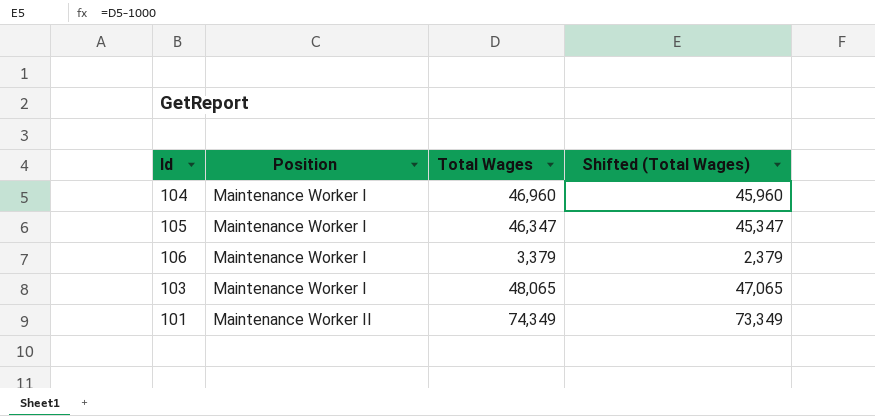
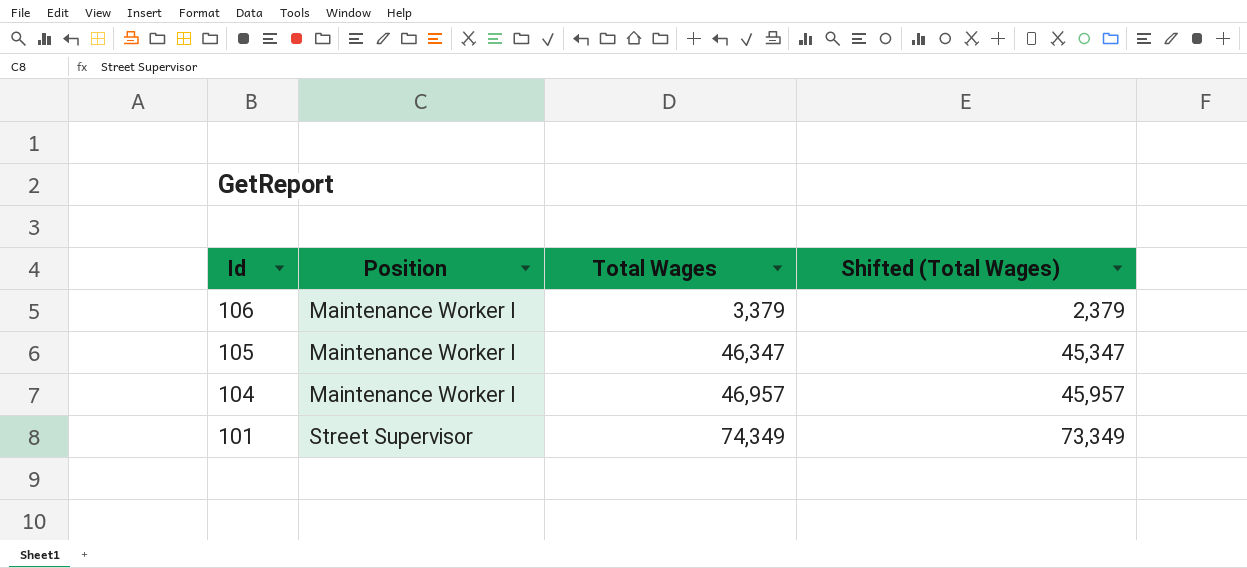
row order: Position ascending -> Id descending
row 103: Maintenance Worker I | 48,065 | 47,065 -> none
104 | Total Wages: 46,960 -> 46,957
104 | Shifted (Total Wages): 45,960 -> 45,957
101 | Position: Maintenance Worker II -> Street Supervisor

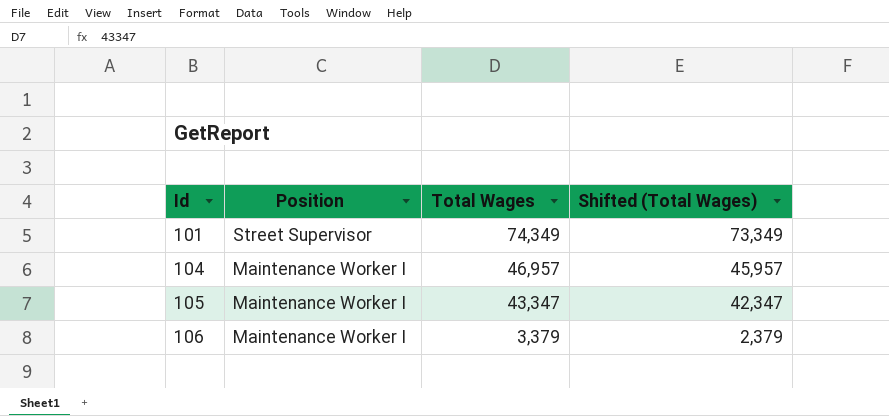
row order: Id descending -> Id ascending
105 | Total Wages: 46,347 -> 43,347
105 | Shifted (Total Wages): 45,347 -> 42,347

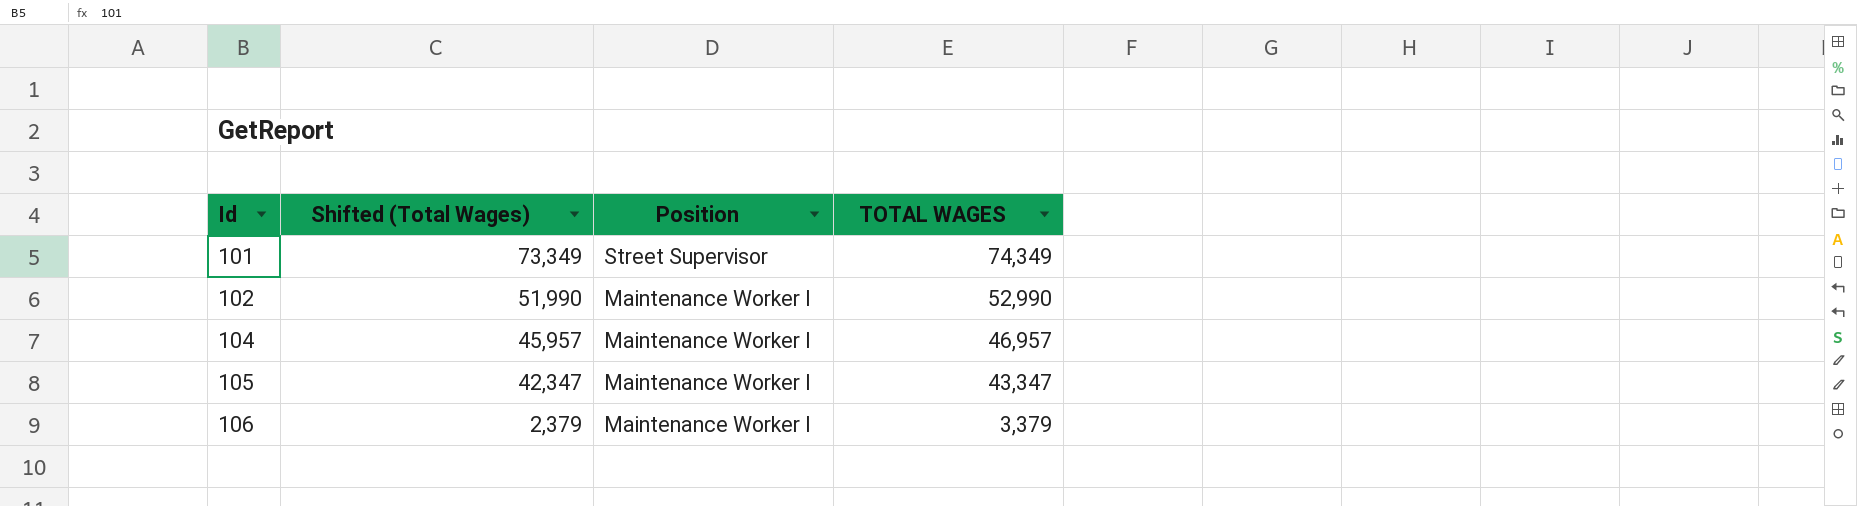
column Shifted (Total Wages) | position: 4 -> 2
column name: Total Wages -> TOTAL WAGES
row 102: none -> 51,990 | Maintenance Worker I | 52,990

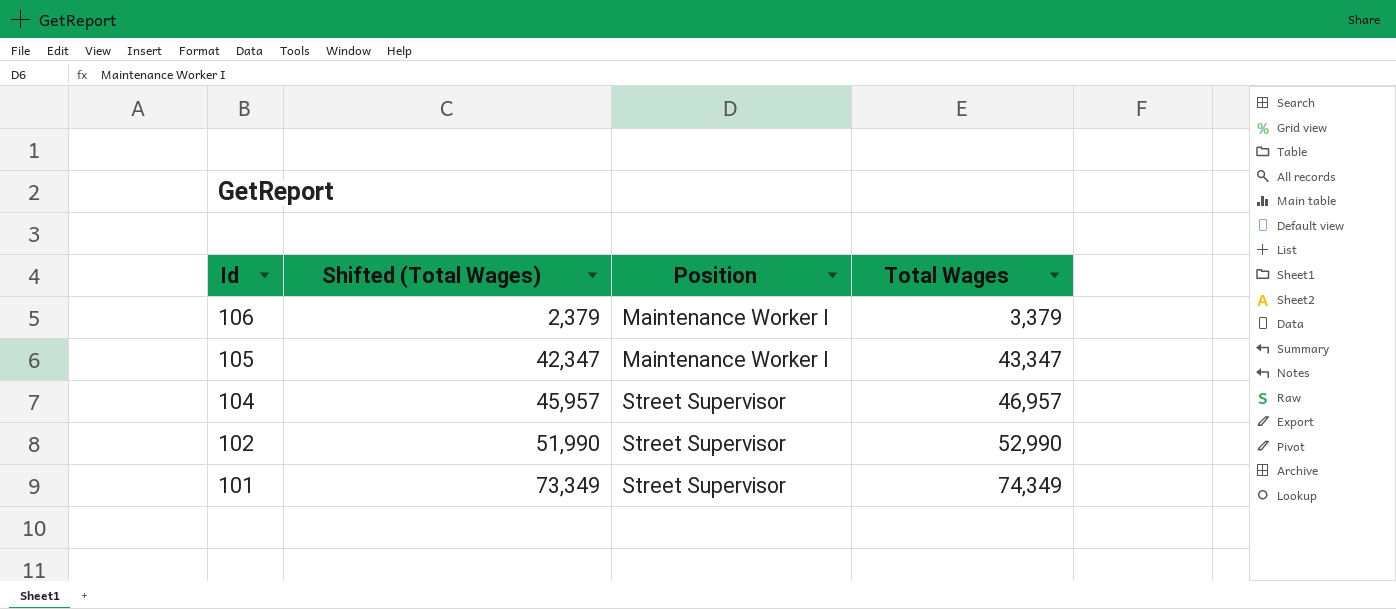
row order: Id ascending -> Id descending
column name: TOTAL WAGES -> Total Wages
104 | Position: Maintenance Worker I -> Street Supervisor
102 | Position: Maintenance Worker I -> Street Supervisor

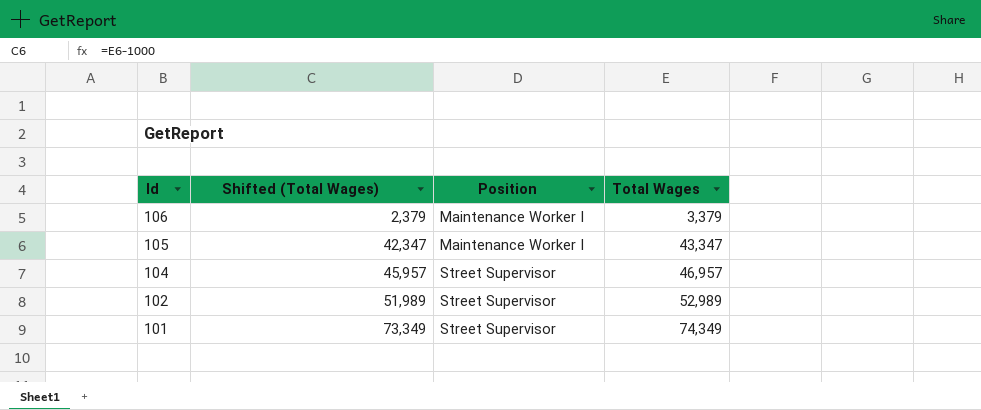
102 | Shifted (Total Wages): 51,990 -> 51,989
102 | Total Wages: 52,990 -> 52,989

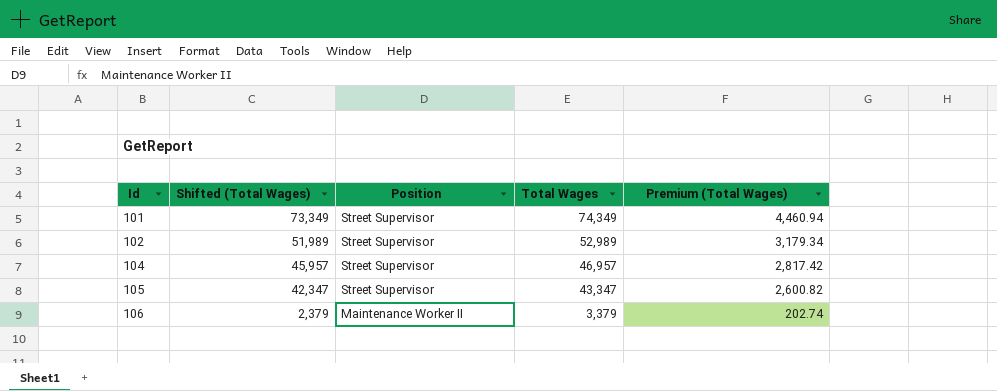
row order: Id descending -> Id ascending
column Premium (Total Wages) | formula: none -> [Total Wages] * 0.06
105 | Position: Maintenance Worker I -> Street Supervisor
106 | Position: Maintenance Worker I -> Maintenance Worker II

